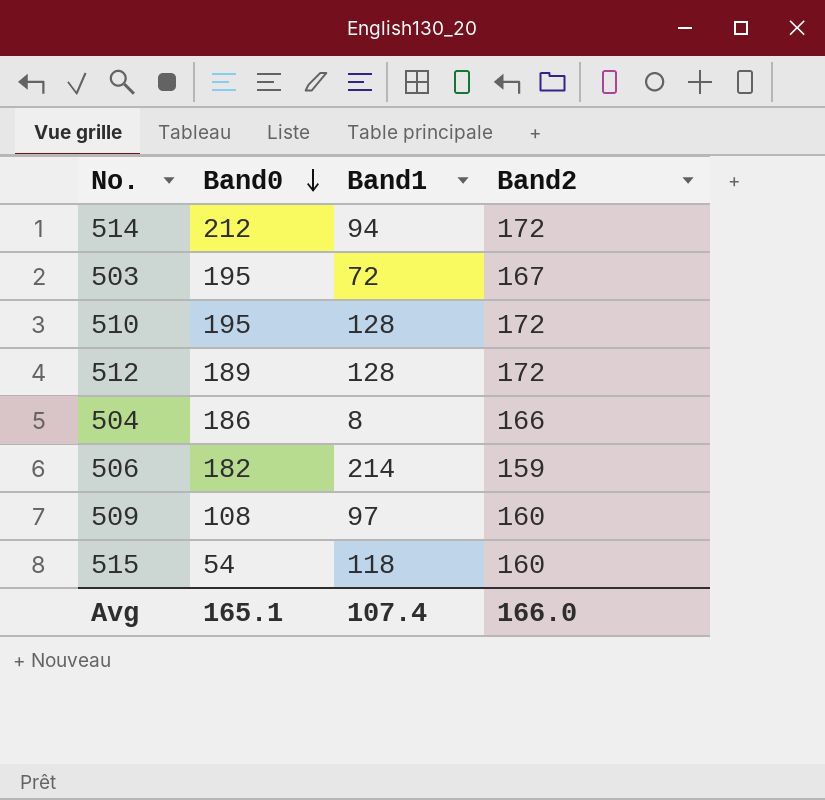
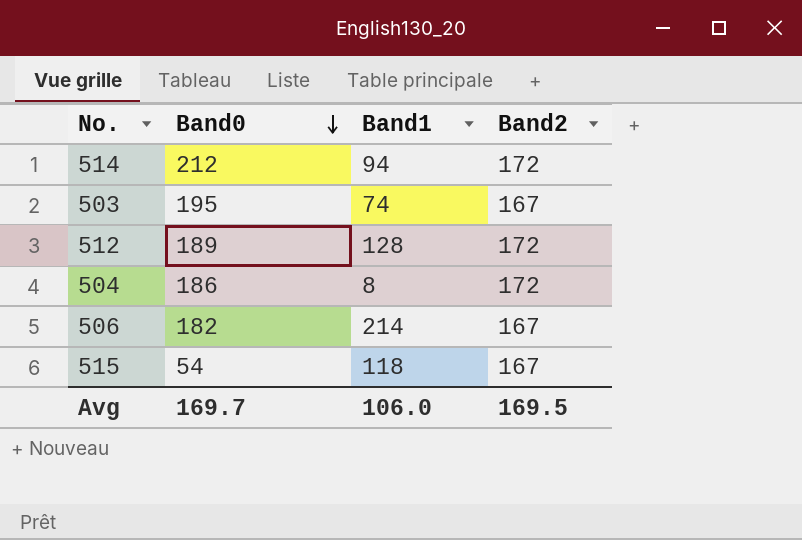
row 510: 195 | 128 | 172 -> none
row 509: 108 | 97 | 160 -> none
503 | Band1: 72 -> 74
504 | Band2: 166 -> 172
506 | Band2: 159 -> 167
515 | Band2: 160 -> 167
Avg | Band0: 165.1 -> 169.7
Avg | Band1: 107.4 -> 106.0
Avg | Band2: 166.0 -> 169.5

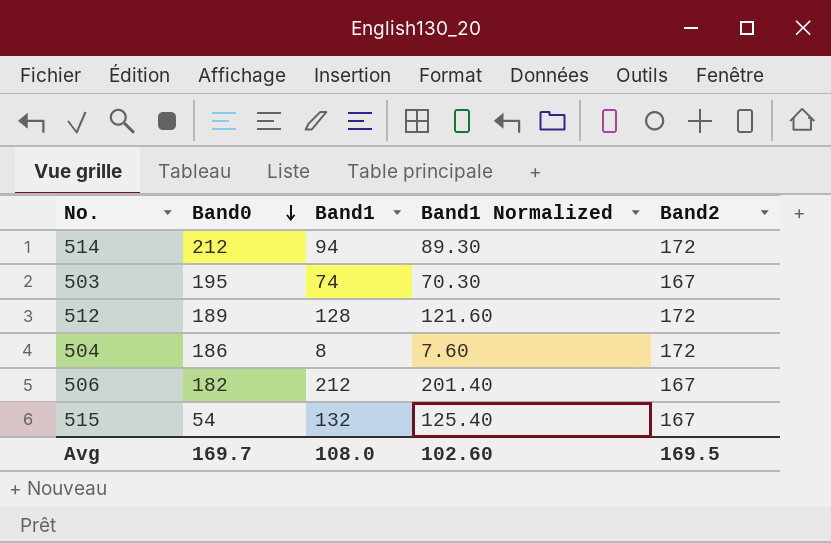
column Band1 Normalized | formula: none -> [Band1] * 0.95
506 | Band1: 214 -> 212
515 | Band1: 118 -> 132
Avg | Band1: 106.0 -> 108.0

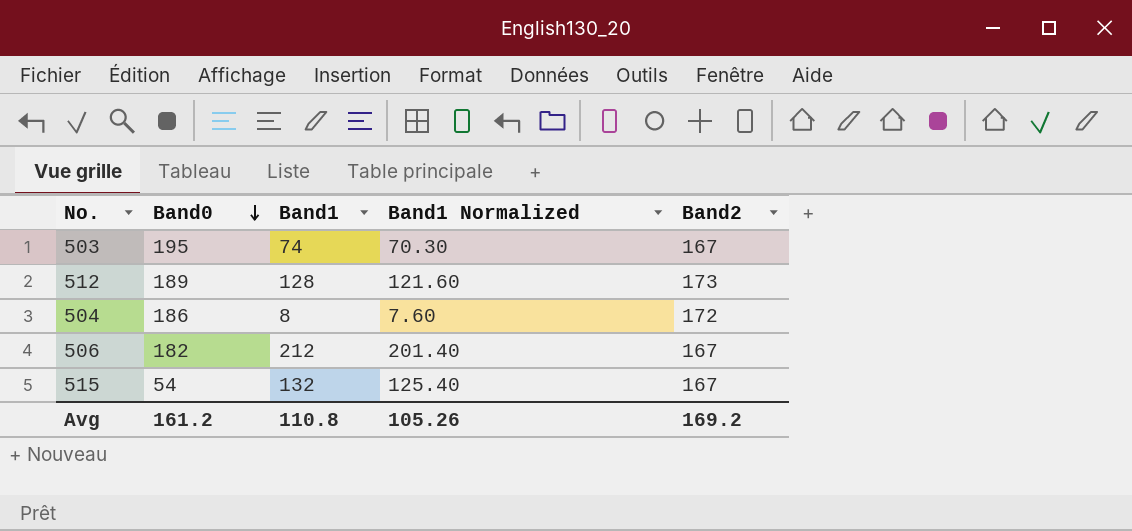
row 514: 212 | 94 | 89.30 | 172 -> none
512 | Band2: 172 -> 173
Avg | Band0: 169.7 -> 161.2
Avg | Band1: 108.0 -> 110.8
Avg | Band1 Normalized: 102.60 -> 105.26
Avg | Band2: 169.5 -> 169.2

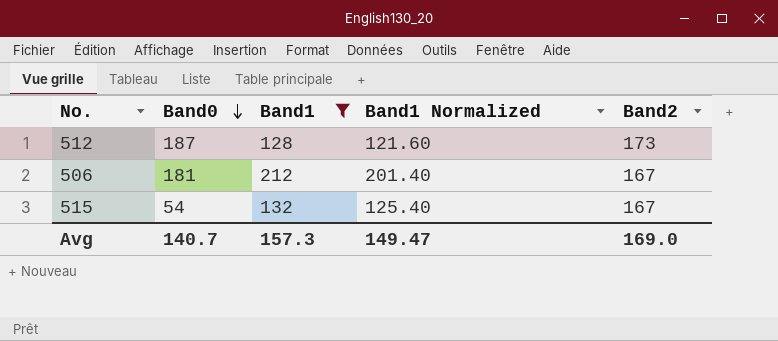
filter: none -> Band1 >= 128
512 | Band0: 189 -> 187
506 | Band0: 182 -> 181
Avg | Band0: 161.2 -> 140.7
Avg | Band1: 110.8 -> 157.3
Avg | Band1 Normalized: 105.26 -> 149.47
Avg | Band2: 169.2 -> 169.0

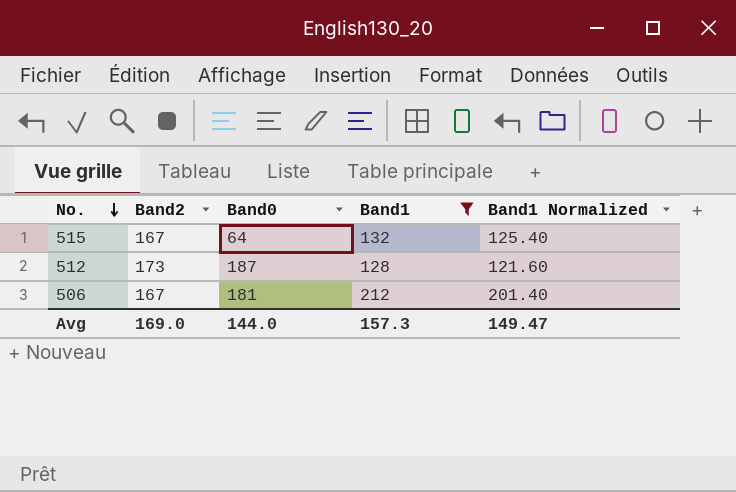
row order: Band0 descending -> No. descending
column Band2 | position: 5 -> 2
515 | Band0: 54 -> 64
Avg | Band0: 140.7 -> 144.0

